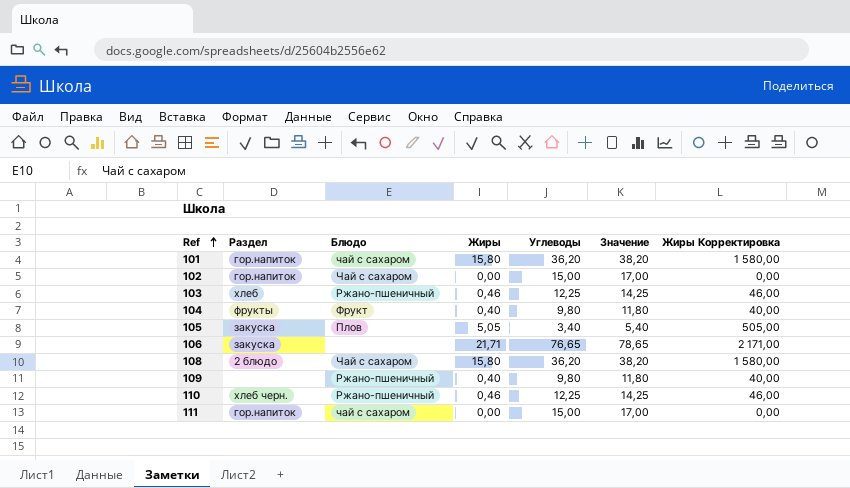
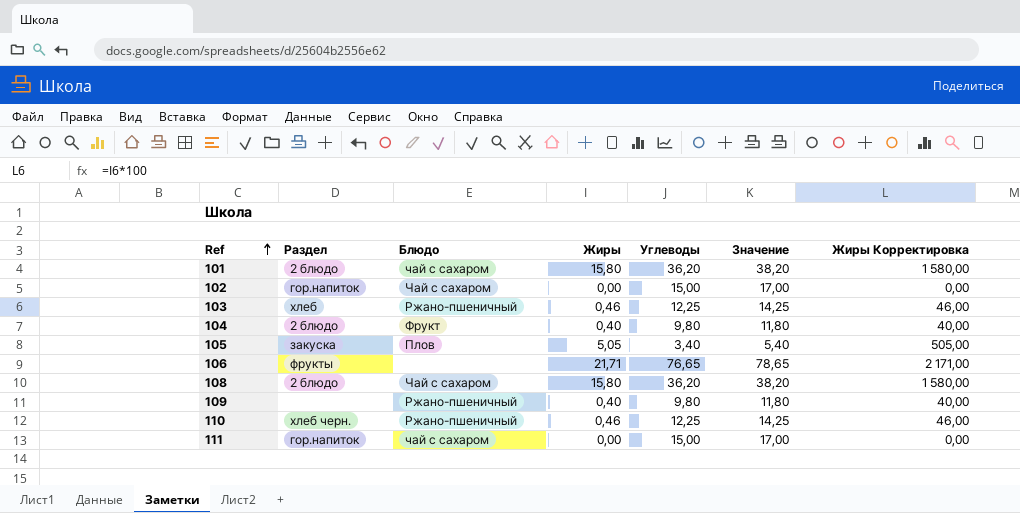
101 | Раздел: гор.напиток -> 2 блюдо
104 | Раздел: фрукты -> 2 блюдо
106 | Раздел: закуска -> фрукты

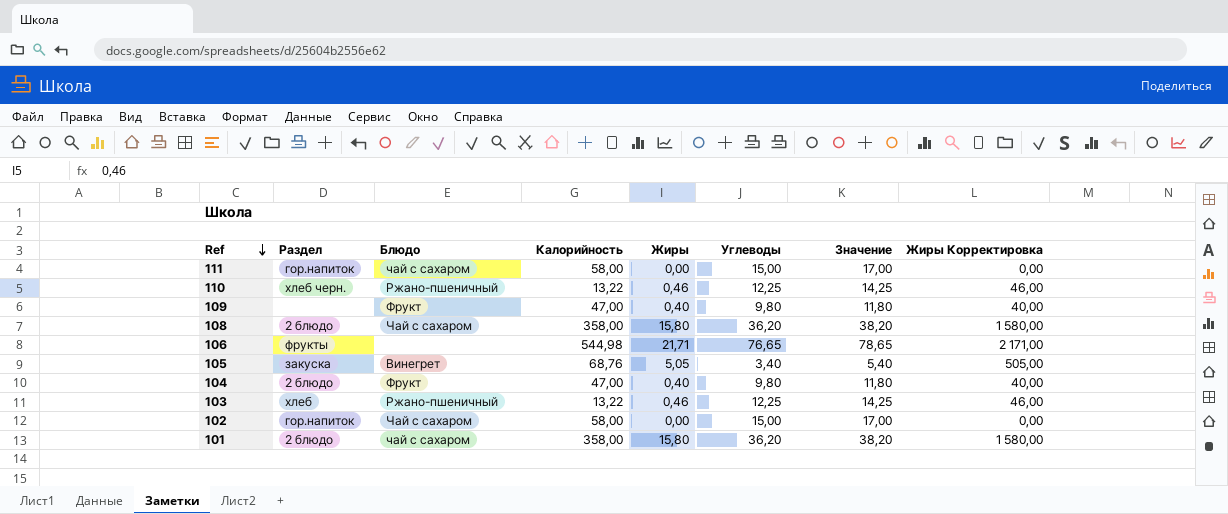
row order: Ref ascending -> Ref descending
column Калорийность | position: none -> 4
109 | Блюдо: Ржано-пшеничный -> Фрукт
105 | Блюдо: Плов -> Винегрет

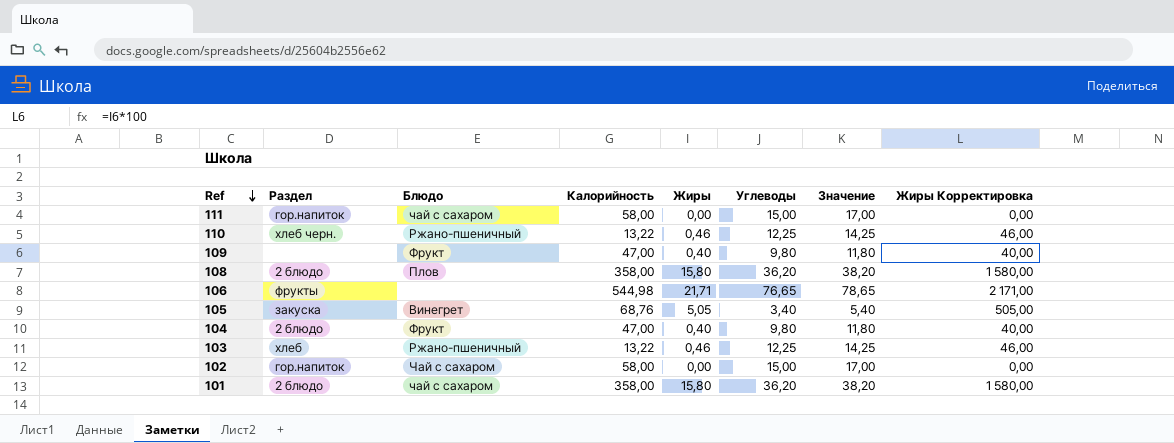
108 | Блюдо: Чай с сахаром -> Плов

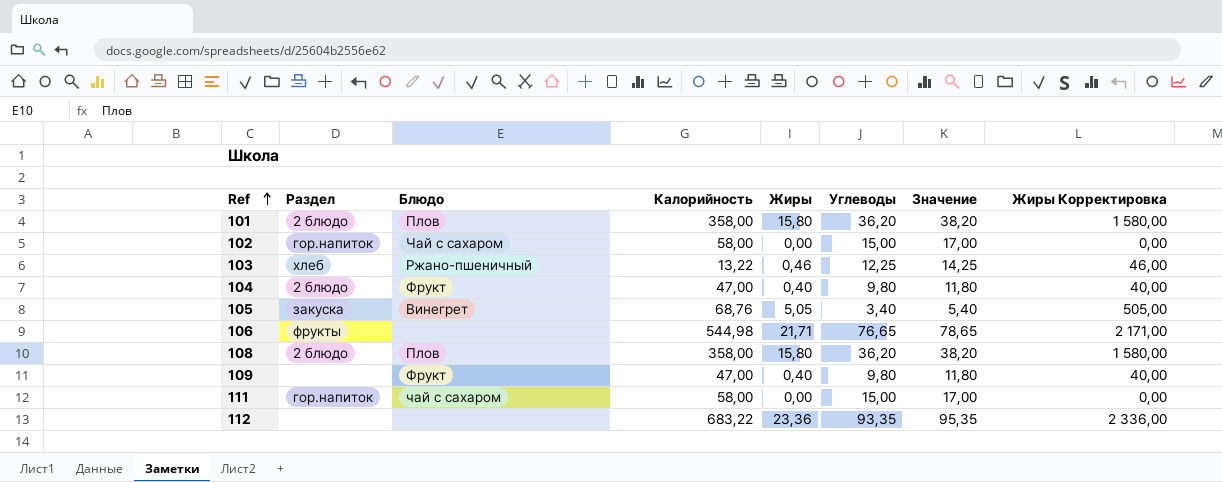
row order: Ref descending -> Ref ascending
row 110: хлеб черн. | Ржано-пшеничный | 13,22 | 0,46 | 12,25 | 14,25 | 46,00 -> none
101 | Блюдо: чай с сахаром -> Плов
row 112: none -> none | none | 683,22 | 23,36 | 93,35 | 95,35 | 2 336,00

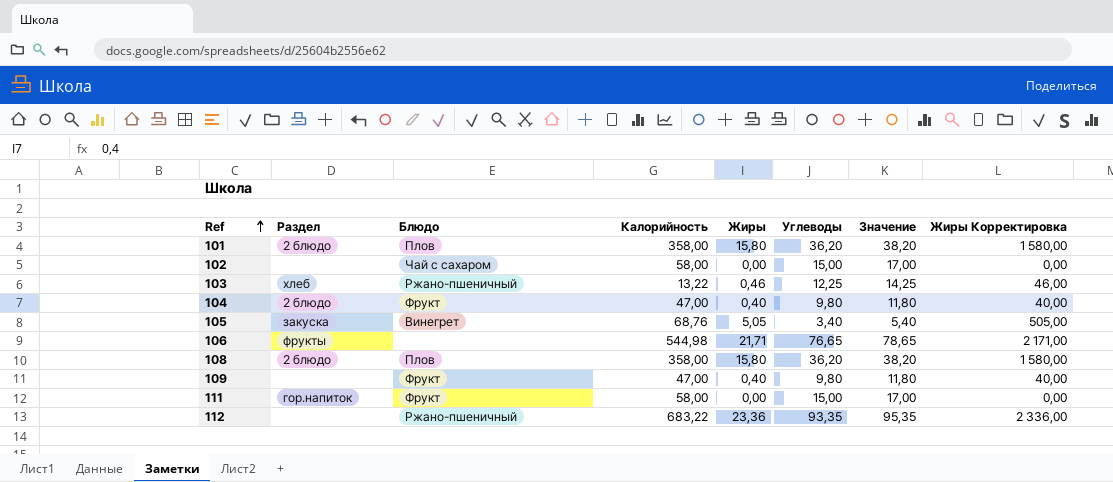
102 | Раздел: гор.напиток -> none
111 | Блюдо: чай с сахаром -> Фрукт
112 | Блюдо: none -> Ржано-пшеничный

